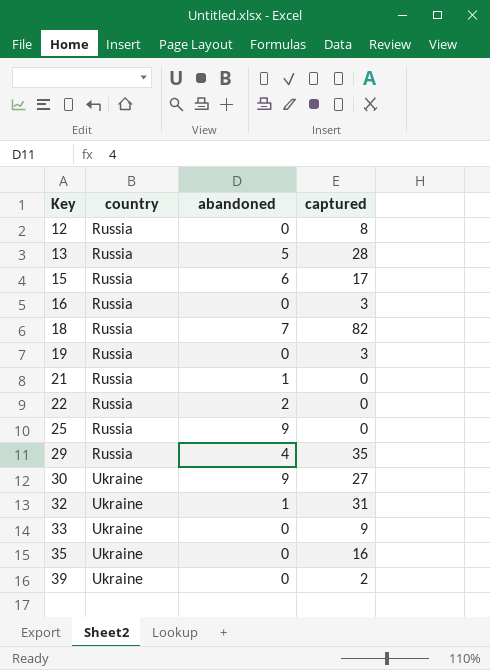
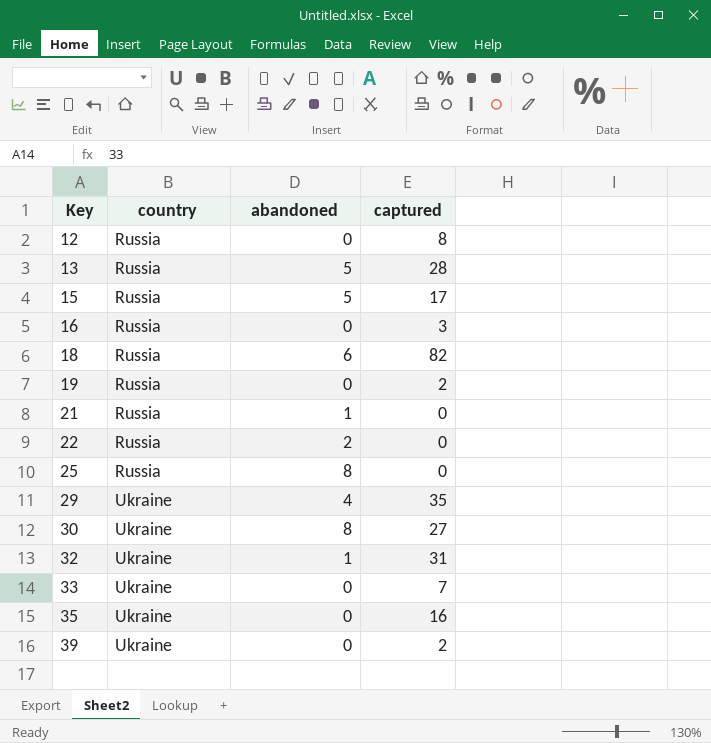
15 | abandoned: 6 -> 5
18 | abandoned: 7 -> 6
19 | captured: 3 -> 2
25 | abandoned: 9 -> 8
29 | country: Russia -> Ukraine
30 | abandoned: 9 -> 8
33 | captured: 9 -> 7

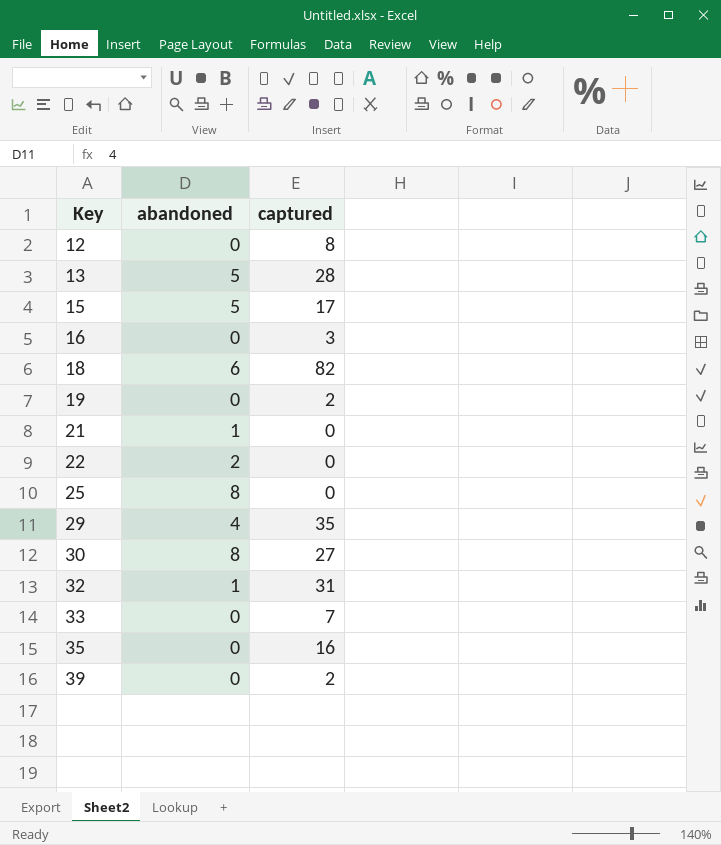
column country | position: 2 -> none

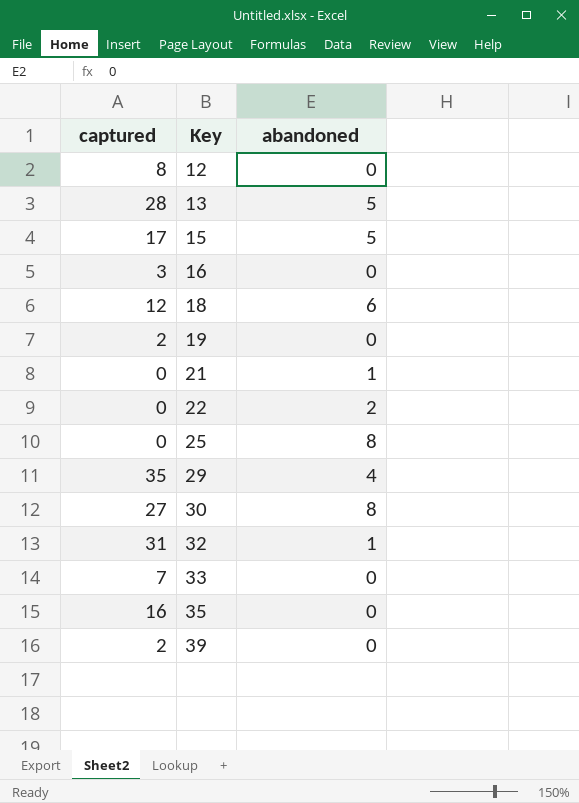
column captured | position: 3 -> 1
18 | captured: 82 -> 12

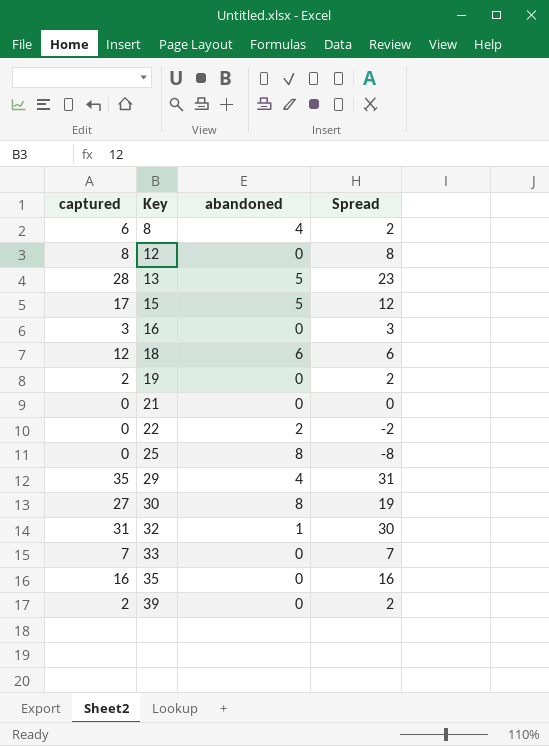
column Spread | formula: none -> [captured] - [abandoned]
row 8: none -> 6 | 4 | 2
21 | abandoned: 1 -> 0

